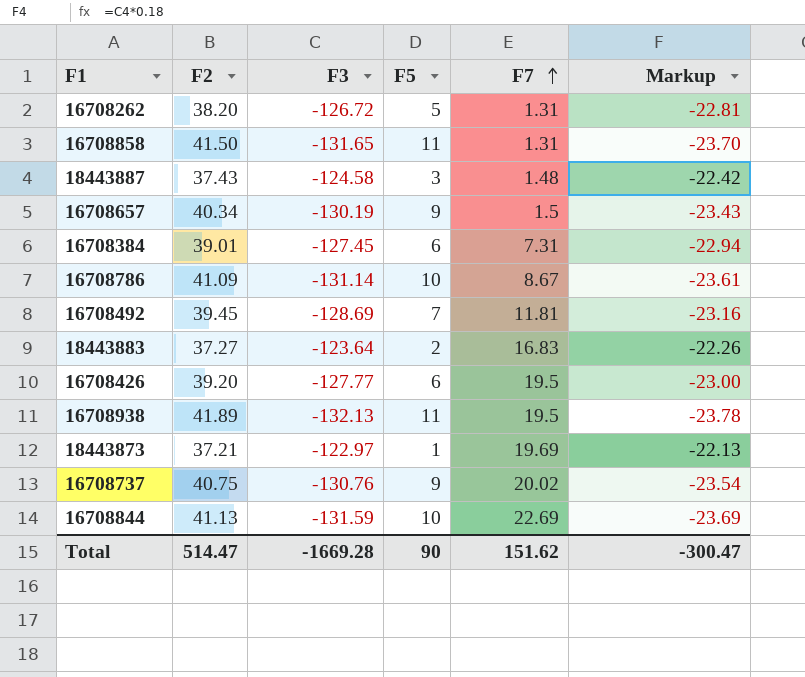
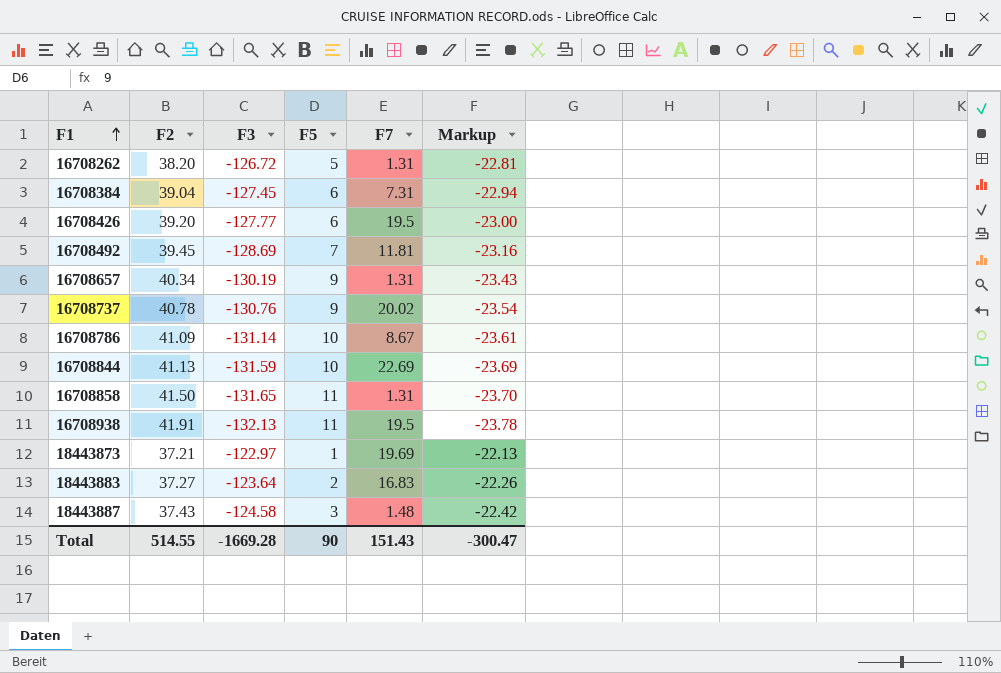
row order: F7 ascending -> F1 ascending
16708384 | F2: 39.01 -> 39.04
16708657 | F7: 1.5 -> 1.31
16708737 | F2: 40.75 -> 40.78
16708938 | F2: 41.89 -> 41.91
Total | F2: 514.47 -> 514.55
Total | F7: 151.62 -> 151.43

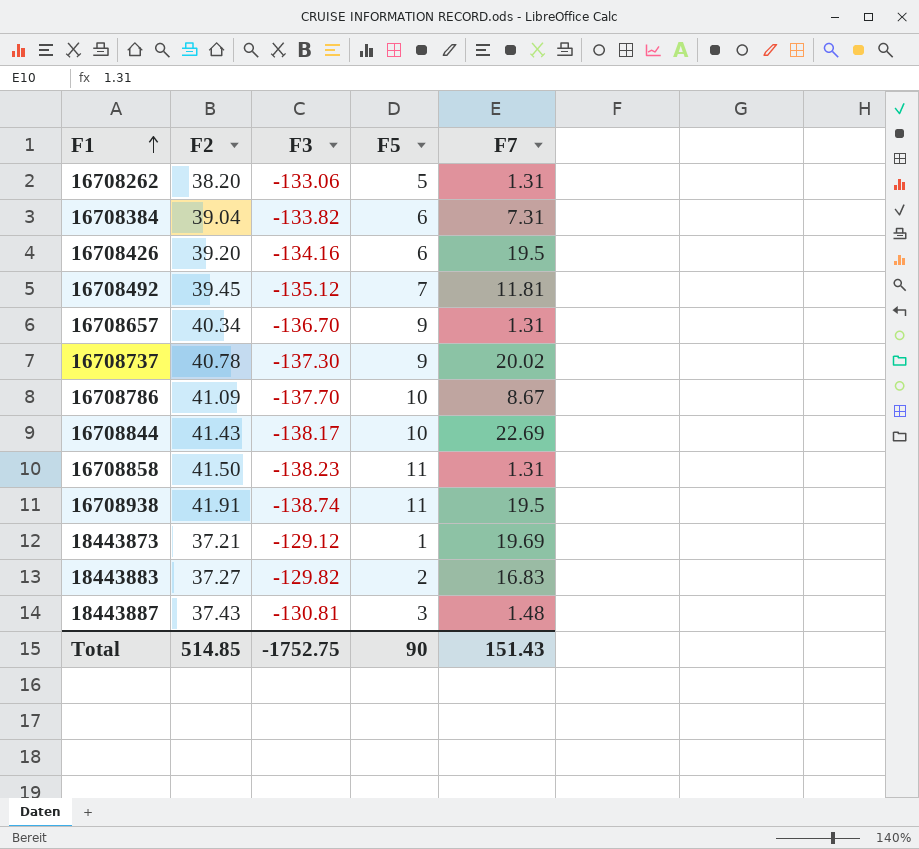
column Markup | formula: [F3] * 0.18 -> none
16708262 | F3: -126.72 -> -133.06
16708384 | F3: -127.45 -> -133.82
16708426 | F3: -127.77 -> -134.16
16708492 | F3: -128.69 -> -135.12
16708657 | F3: -130.19 -> -136.70
16708737 | F3: -130.76 -> -137.30
16708786 | F3: -131.14 -> -137.70
16708844 | F2: 41.13 -> 41.43
16708844 | F3: -131.59 -> -138.17
16708858 | F3: -131.65 -> -138.23
16708938 | F3: -132.13 -> -138.74
18443873 | F3: -122.97 -> -129.12
18443883 | F3: -123.64 -> -129.82
18443887 | F3: -124.58 -> -130.81
Total | F2: 514.55 -> 514.85
Total | F3: -1669.28 -> -1752.75

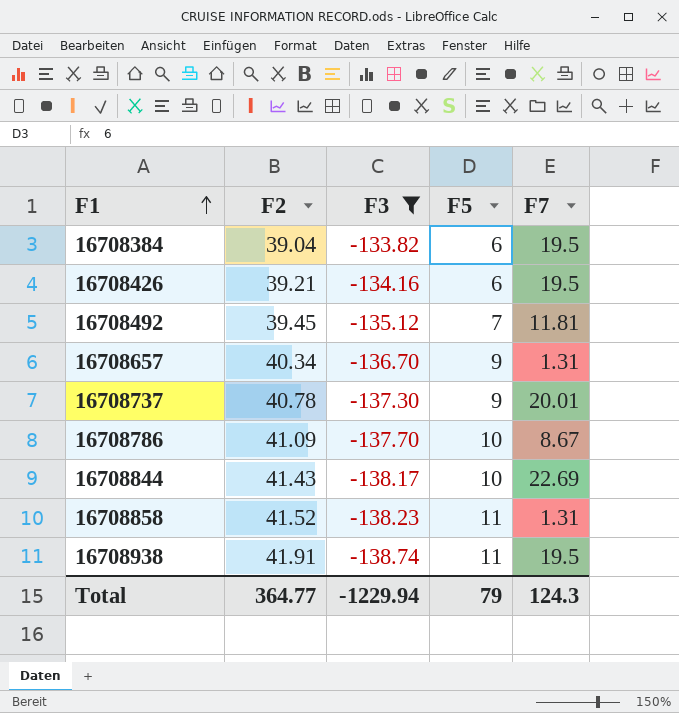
filter: none -> F3 <= -133.82
16708384 | F7: 7.31 -> 19.5
16708426 | F2: 39.20 -> 39.21
16708737 | F7: 20.02 -> 20.01
16708858 | F2: 41.50 -> 41.52
Total | F2: 514.85 -> 364.77
Total | F3: -1752.75 -> -1229.94
Total | F5: 90 -> 79
Total | F7: 151.43 -> 124.3

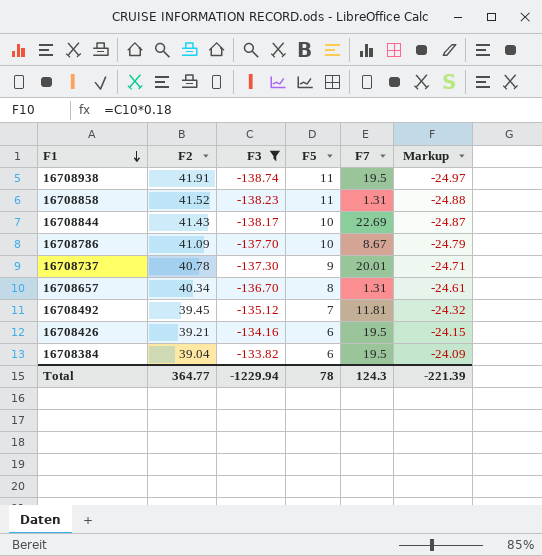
row order: F1 ascending -> F1 descending
column Markup | formula: none -> [F3] * 0.18
16708657 | F5: 9 -> 8
Total | F5: 79 -> 78

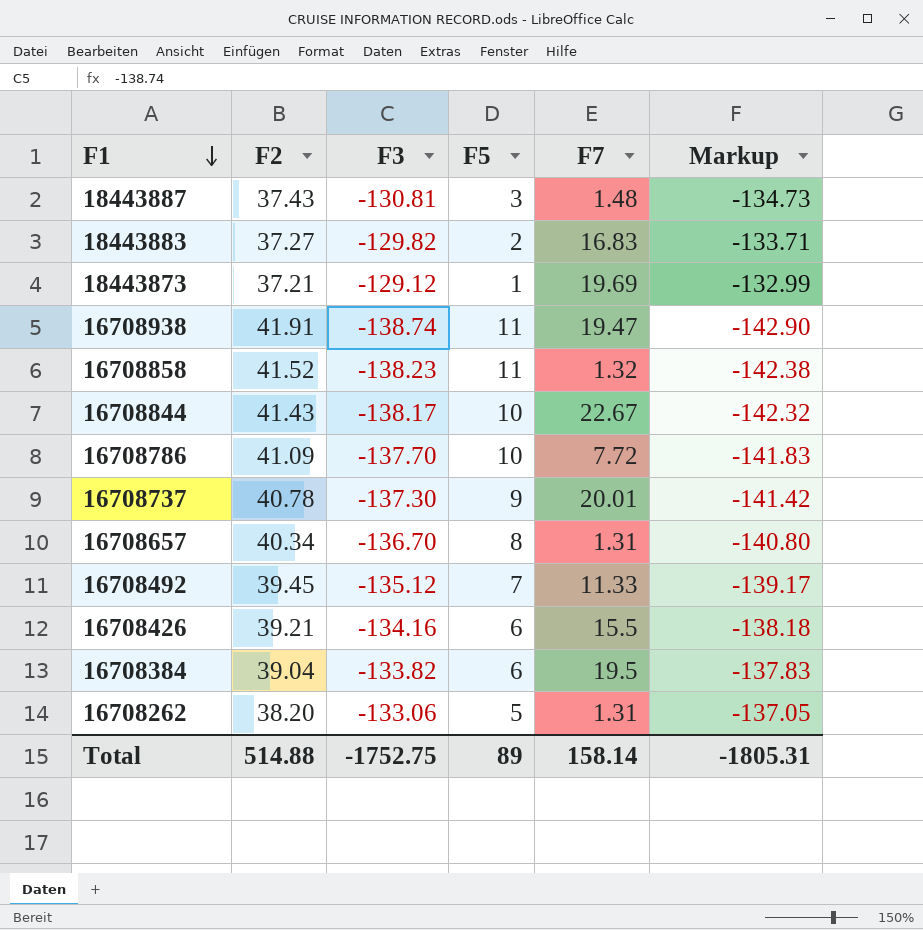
filter: F3 <= -133.82 -> none
column Markup | formula: [F3] * 0.18 -> [F3] * 1.03
16708938 | F7: 19.5 -> 19.47
16708858 | F7: 1.31 -> 1.32
16708844 | F7: 22.69 -> 22.67
16708786 | F7: 8.67 -> 7.72
16708492 | F7: 11.81 -> 11.33
16708426 | F7: 19.5 -> 15.5
Total | F2: 364.77 -> 514.88
Total | F3: -1229.94 -> -1752.75
Total | F5: 78 -> 89
Total | F7: 124.3 -> 158.14
Total | Markup: -221.39 -> -1805.31

